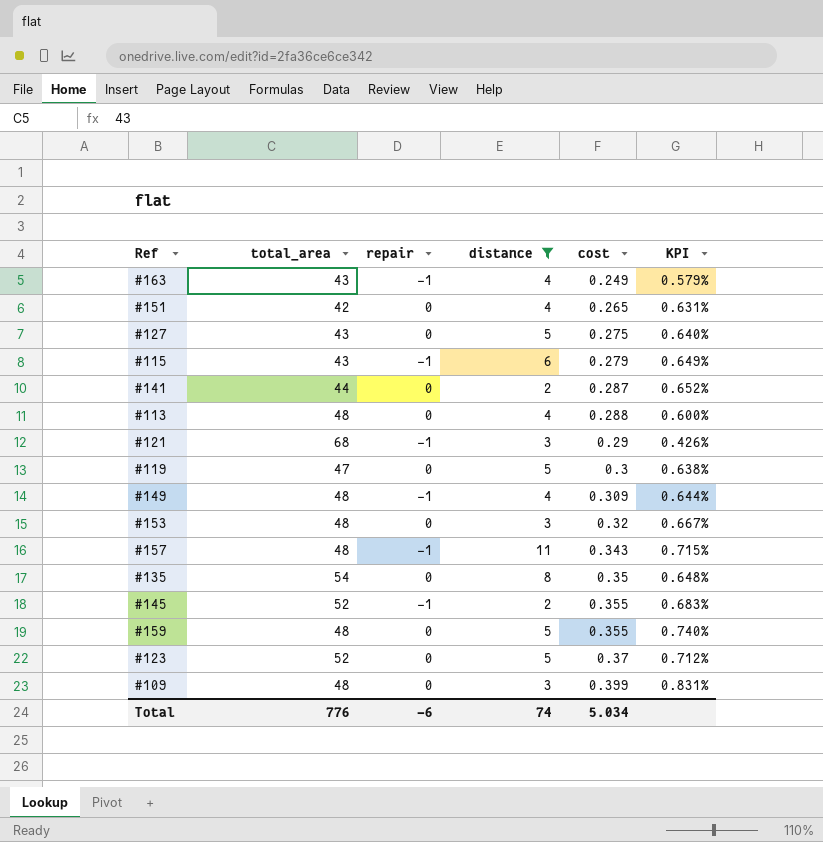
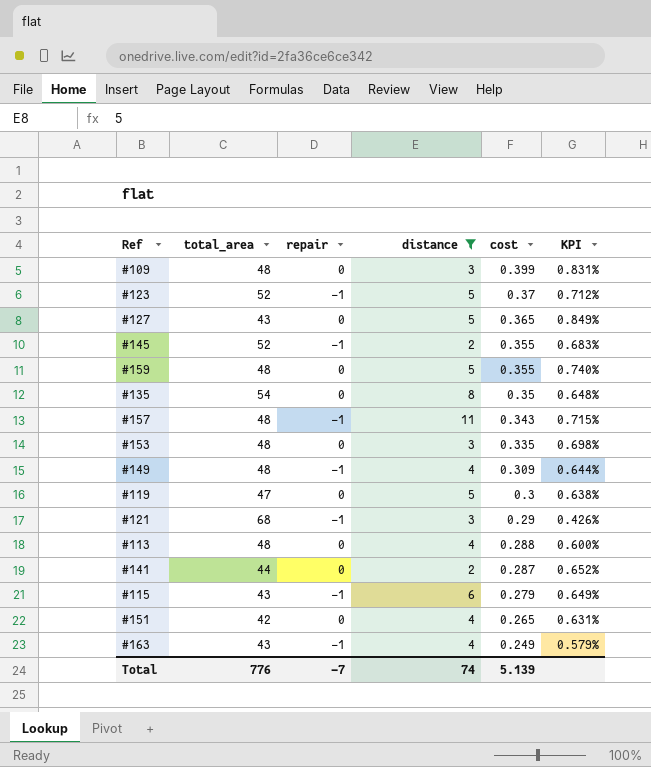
row order: cost ascending -> cost descending
#123 | repair: 0 -> -1
#127 | cost: 0.275 -> 0.365
#127 | KPI: 0.640% -> 0.849%
#153 | cost: 0.32 -> 0.335
#153 | KPI: 0.667% -> 0.698%
Total | repair: -6 -> -7
Total | cost: 5.034 -> 5.139

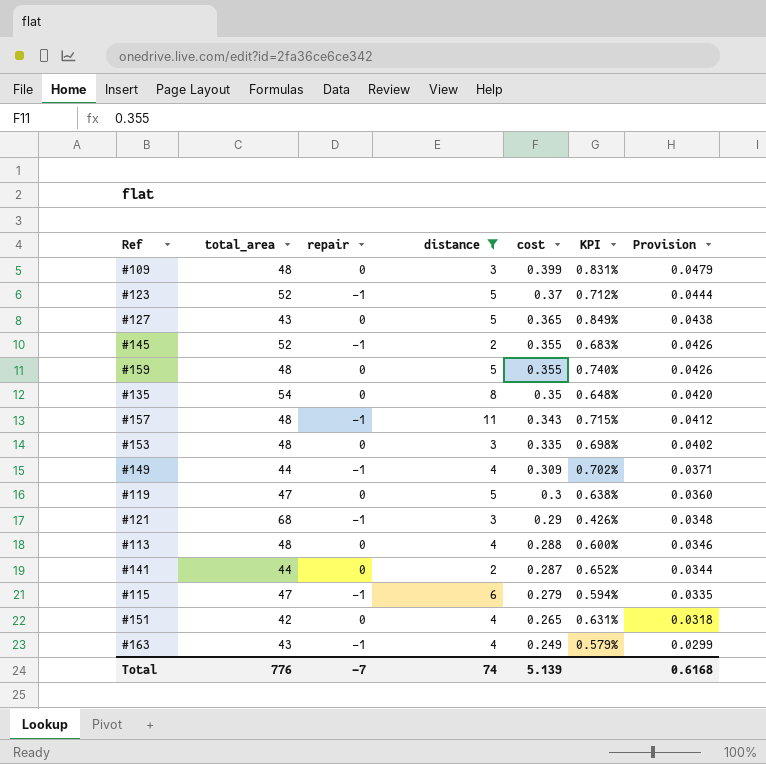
column Provision | formula: none -> [cost] * 0.12
#149 | total_area: 48 -> 44
#149 | KPI: 0.644% -> 0.702%
#115 | total_area: 43 -> 47
#115 | KPI: 0.649% -> 0.594%

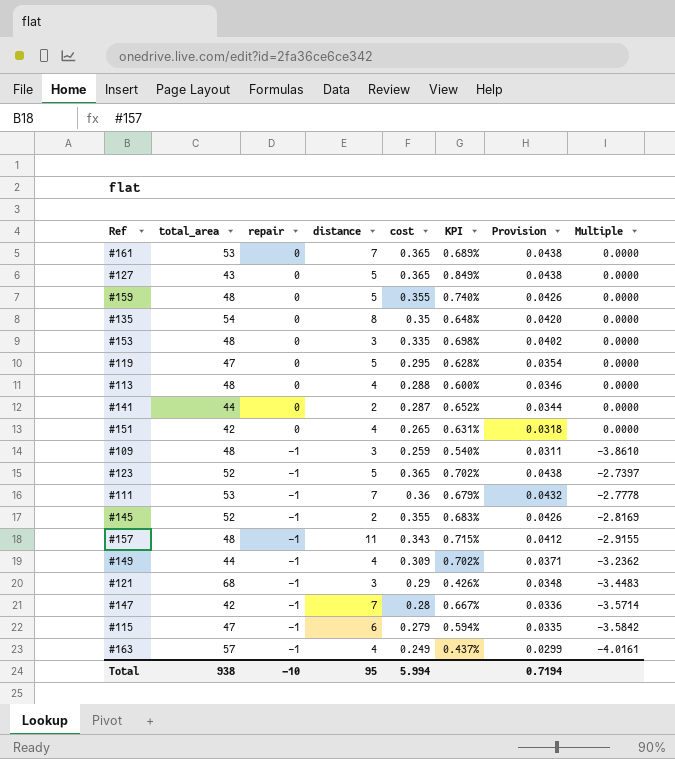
filter: distance != 7 -> none
row order: cost descending -> repair descending
column Multiple | formula: none -> [repair] / [cost]
#119 | cost: 0.3 -> 0.295
#119 | KPI: 0.638% -> 0.628%
#119 | Provision: 0.0360 -> 0.0354
#109 | repair: 0 -> -1
#109 | cost: 0.399 -> 0.259
#109 | KPI: 0.831% -> 0.540%
#109 | Provision: 0.0479 -> 0.0311
#123 | cost: 0.37 -> 0.365
#123 | KPI: 0.712% -> 0.702%
#123 | Provision: 0.0444 -> 0.0438
#163 | total_area: 43 -> 57
#163 | KPI: 0.579% -> 0.437%
Total | total_area: 776 -> 938
Total | repair: -7 -> -10
Total | distance: 74 -> 95
Total | cost: 5.139 -> 5.994
Total | Provision: 0.6168 -> 0.7194

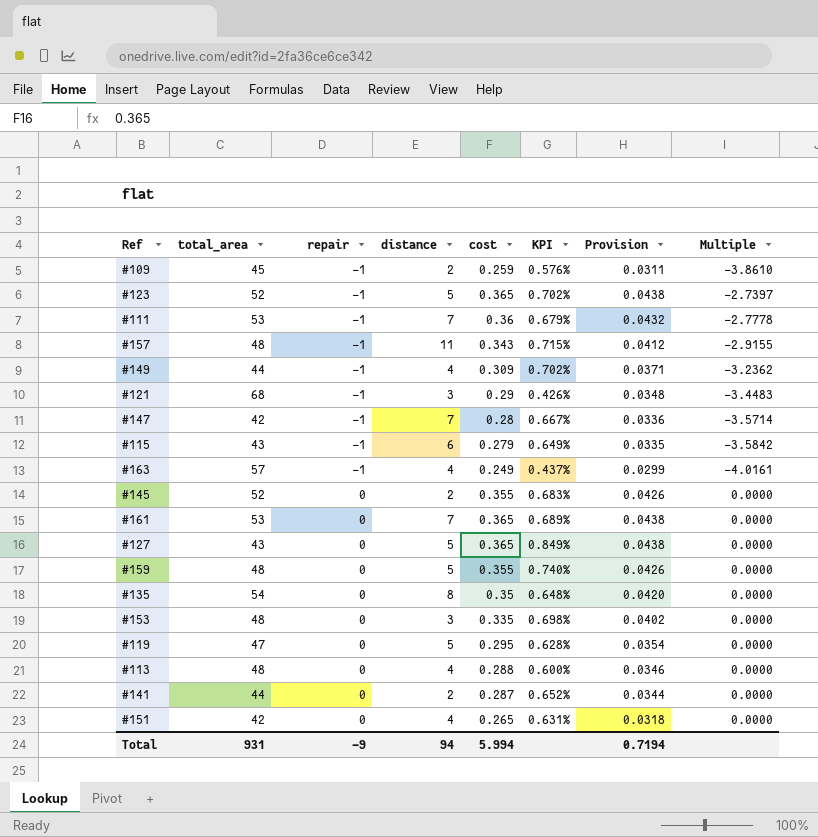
row order: repair descending -> repair ascending
#109 | total_area: 48 -> 45
#109 | distance: 3 -> 2
#109 | KPI: 0.540% -> 0.576%
#115 | total_area: 47 -> 43
#115 | KPI: 0.594% -> 0.649%
#145 | repair: -1 -> 0
#145 | Multiple: -2.8169 -> 0.0000
Total | total_area: 938 -> 931
Total | repair: -10 -> -9
Total | distance: 95 -> 94

